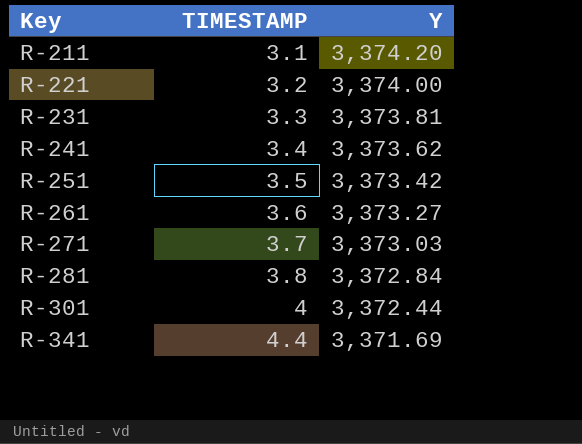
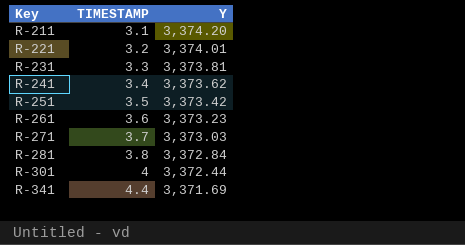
R-221 | Y: 3,374.00 -> 3,374.01
R-261 | Y: 3,373.27 -> 3,373.23

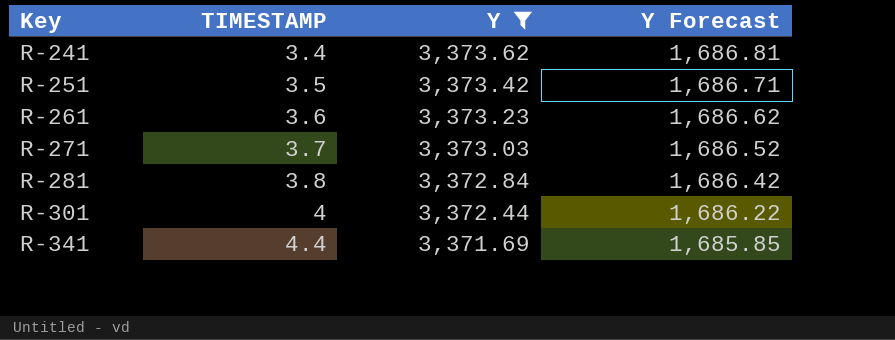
filter: none -> Y <= 3,373.62
column Y Forecast | formula: none -> [Y] * 0.5

